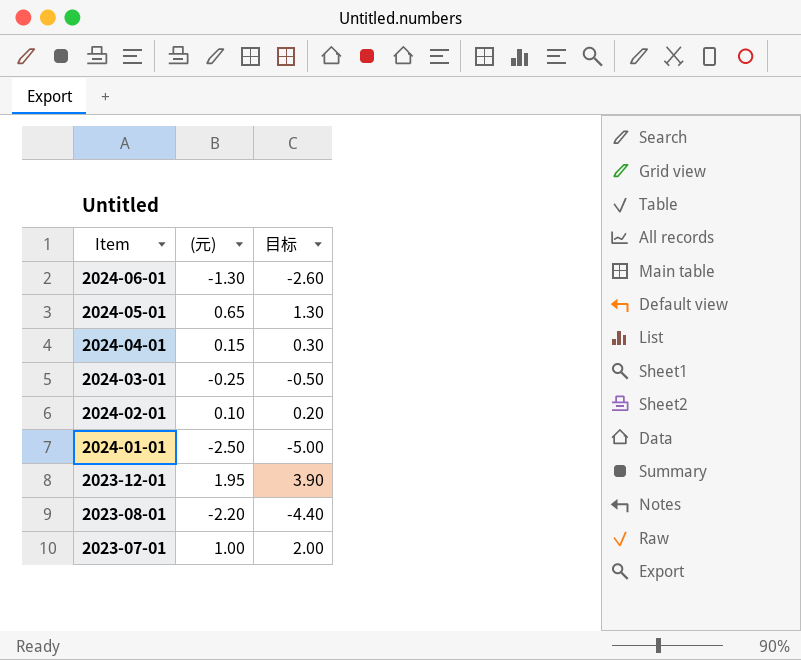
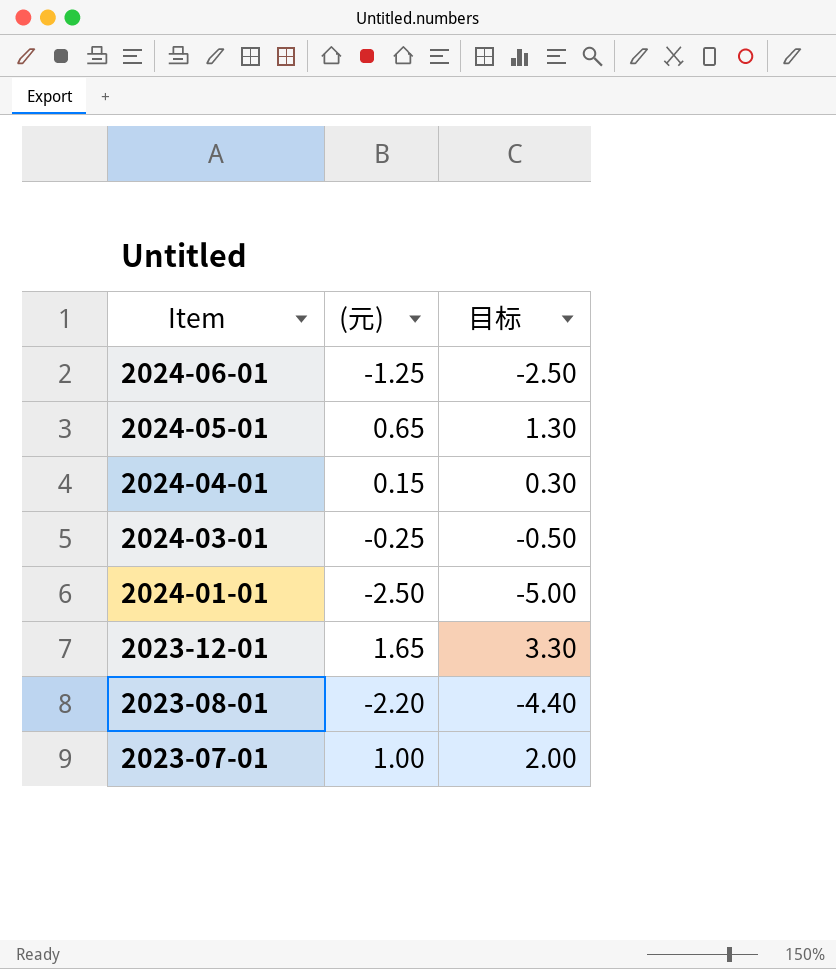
row 2024-02-01: 0.10 | 0.20 -> none
2024-06-01 | (元): -1.30 -> -1.25
2024-06-01 | 目标: -2.60 -> -2.50
2023-12-01 | (元): 1.95 -> 1.65
2023-12-01 | 目标: 3.90 -> 3.30

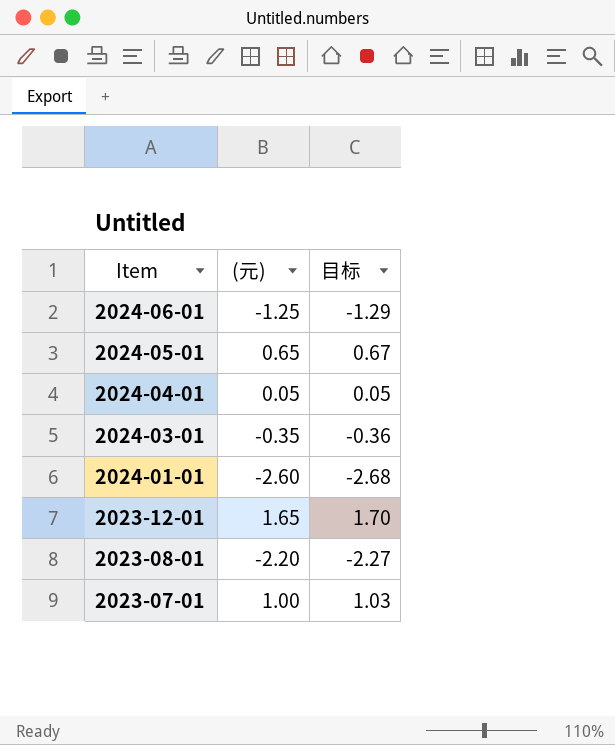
column 目标 | formula: [(元)] * 2 -> [(元)] * 1.03
2024-04-01 | (元): 0.15 -> 0.05
2024-03-01 | (元): -0.25 -> -0.35
2024-01-01 | (元): -2.50 -> -2.60

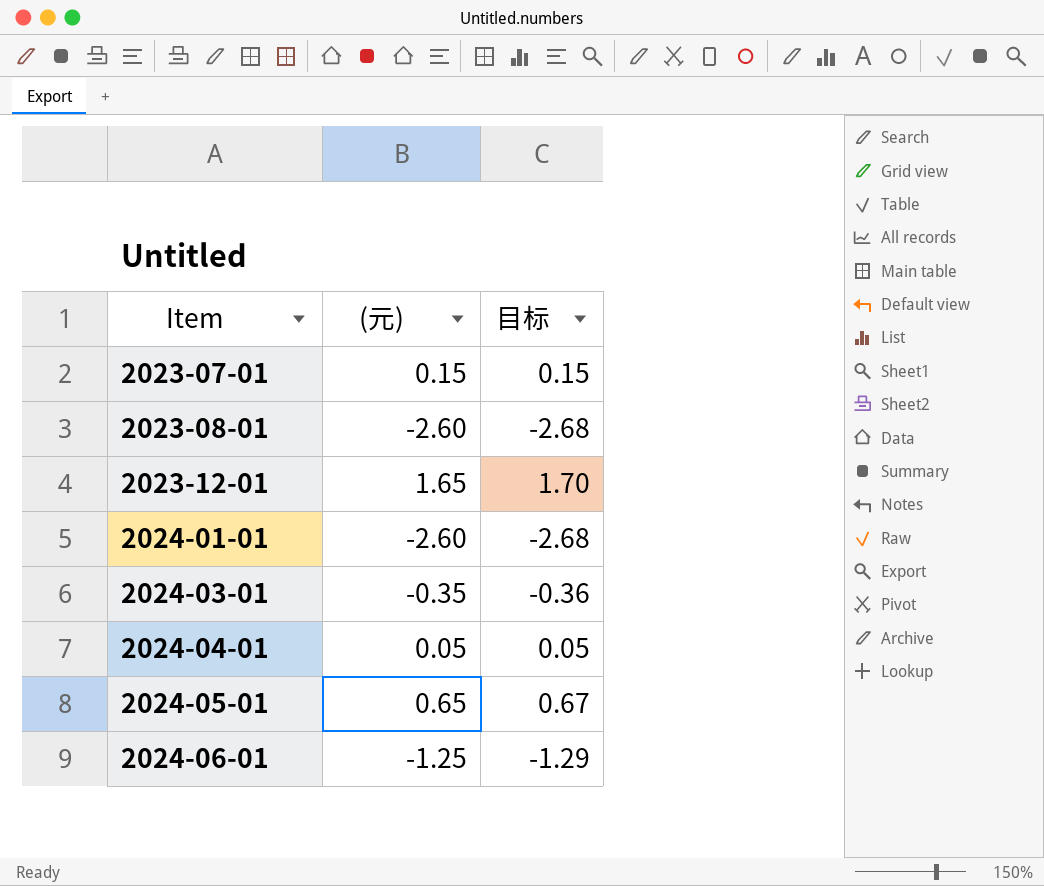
row order: Item descending -> Item ascending
2023-07-01 | (元): 1.00 -> 0.15
2023-07-01 | 目标: 1.03 -> 0.15
2023-08-01 | (元): -2.20 -> -2.60
2023-08-01 | 目标: -2.27 -> -2.68

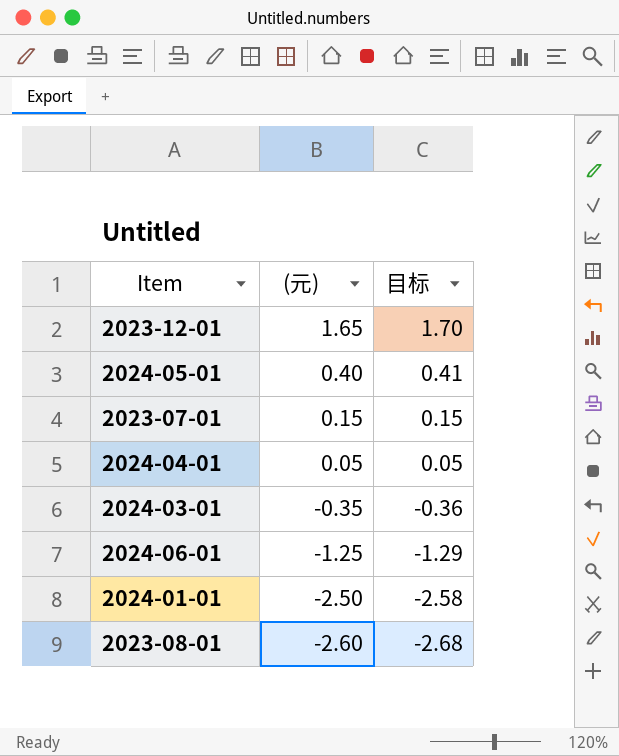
row order: Item ascending -> (元) descending
2024-05-01 | (元): 0.65 -> 0.40
2024-05-01 | 目标: 0.67 -> 0.41
2024-01-01 | (元): -2.60 -> -2.50
2024-01-01 | 目标: -2.68 -> -2.58

